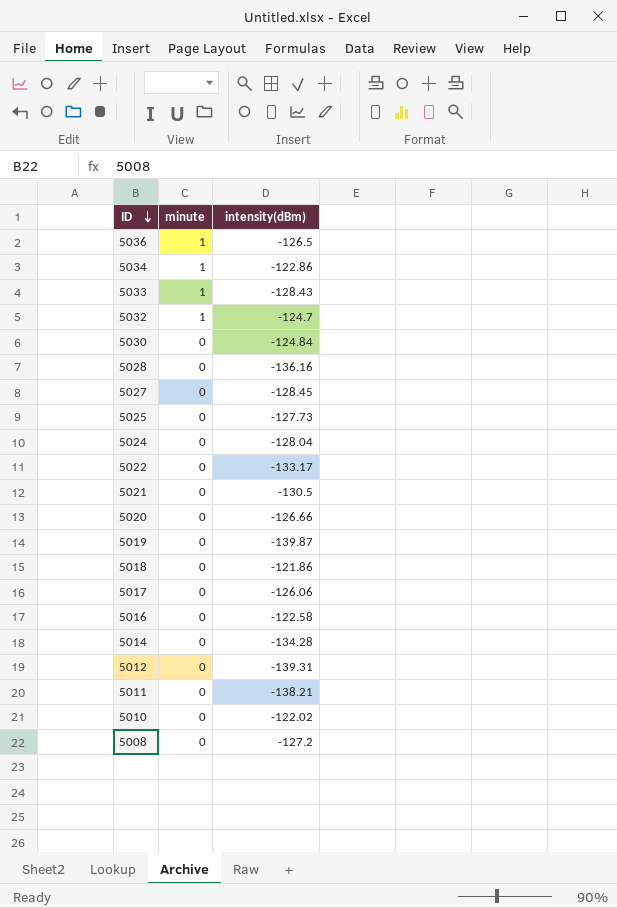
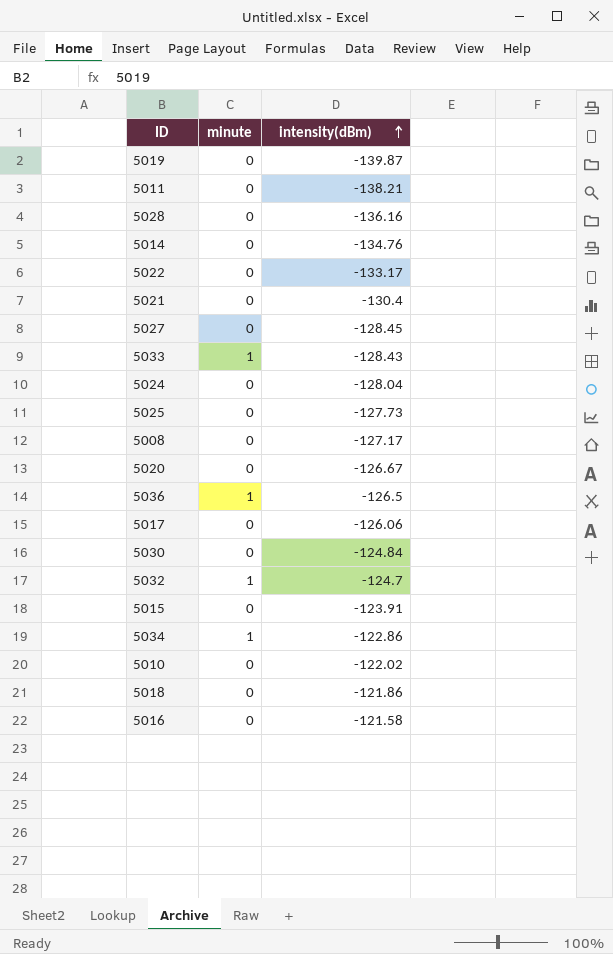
row order: ID descending -> intensity(dBm) ascending
row 5012: 0 | -139.31 -> none
5014 | intensity(dBm): -134.28 -> -134.76
5021 | intensity(dBm): -130.5 -> -130.4
5008 | intensity(dBm): -127.2 -> -127.17
5020 | intensity(dBm): -126.66 -> -126.67
row 5015: none -> 0 | -123.91
5016 | intensity(dBm): -122.58 -> -121.58

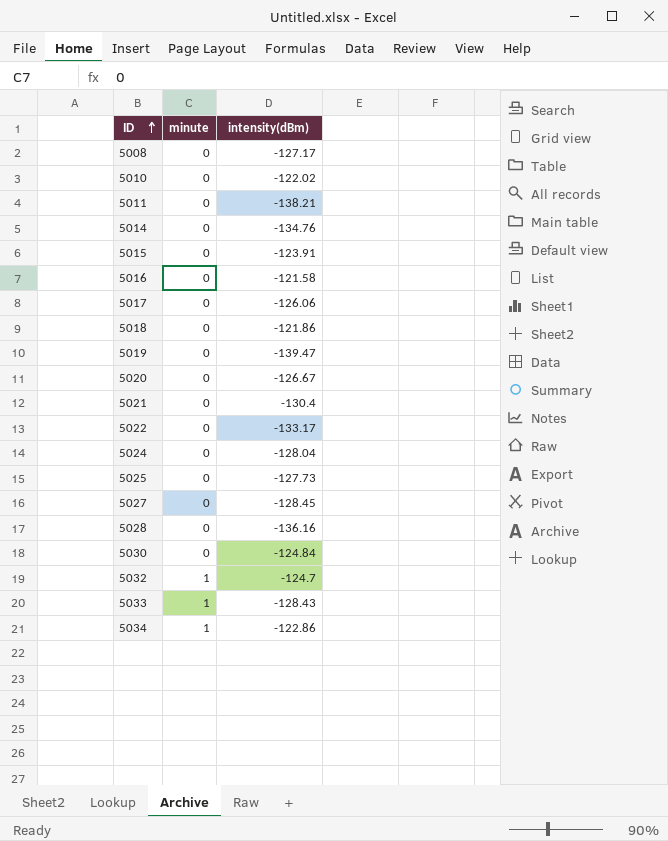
row order: intensity(dBm) ascending -> ID ascending
row 5036: 1 | -126.5 -> none
5019 | intensity(dBm): -139.87 -> -139.47

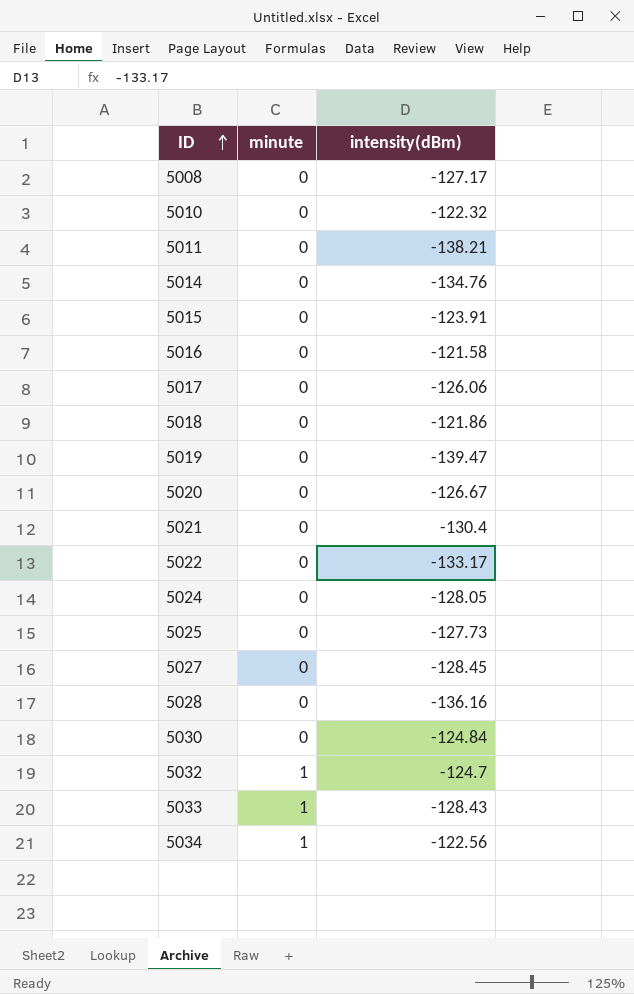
5010 | intensity(dBm): -122.02 -> -122.32
5024 | intensity(dBm): -128.04 -> -128.05
5034 | intensity(dBm): -122.86 -> -122.56

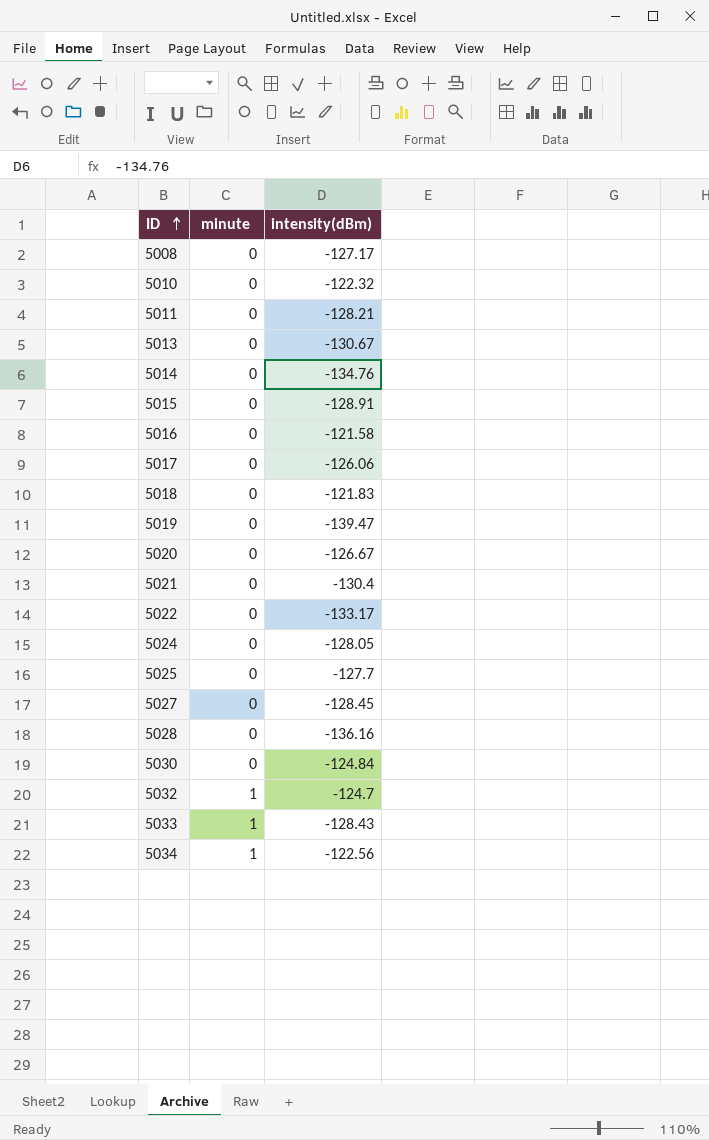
5011 | intensity(dBm): -138.21 -> -128.21
row 5013: none -> 0 | -130.67
5015 | intensity(dBm): -123.91 -> -128.91
5018 | intensity(dBm): -121.86 -> -121.83
5025 | intensity(dBm): -127.73 -> -127.7

